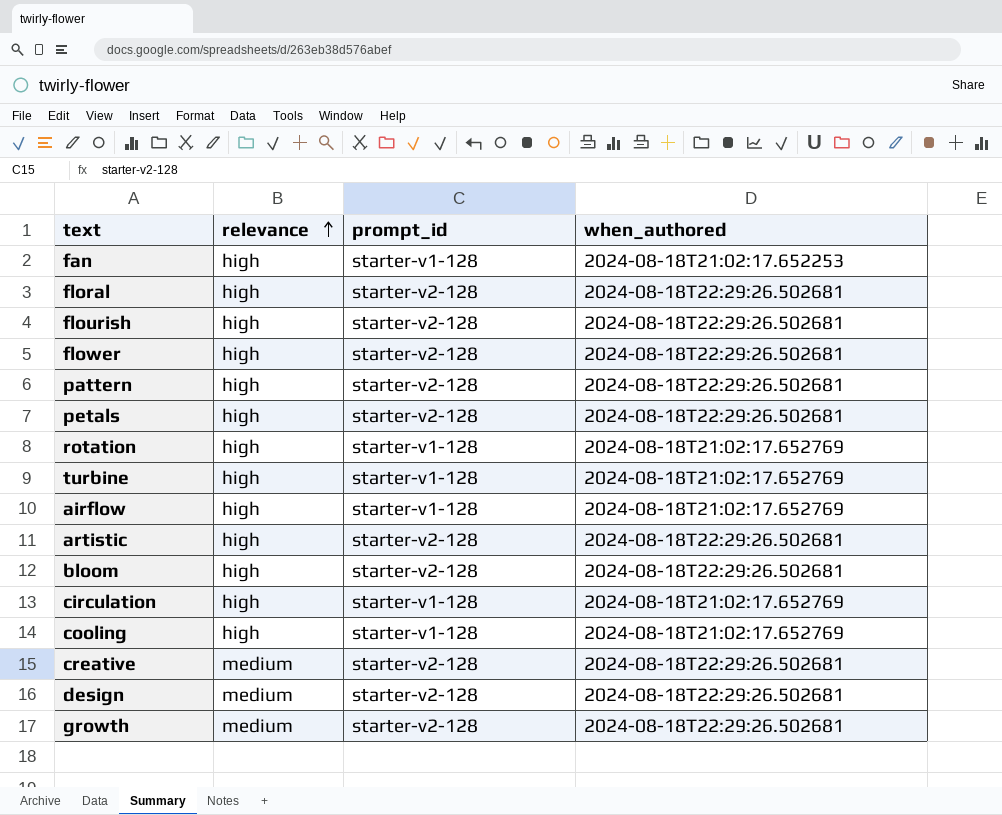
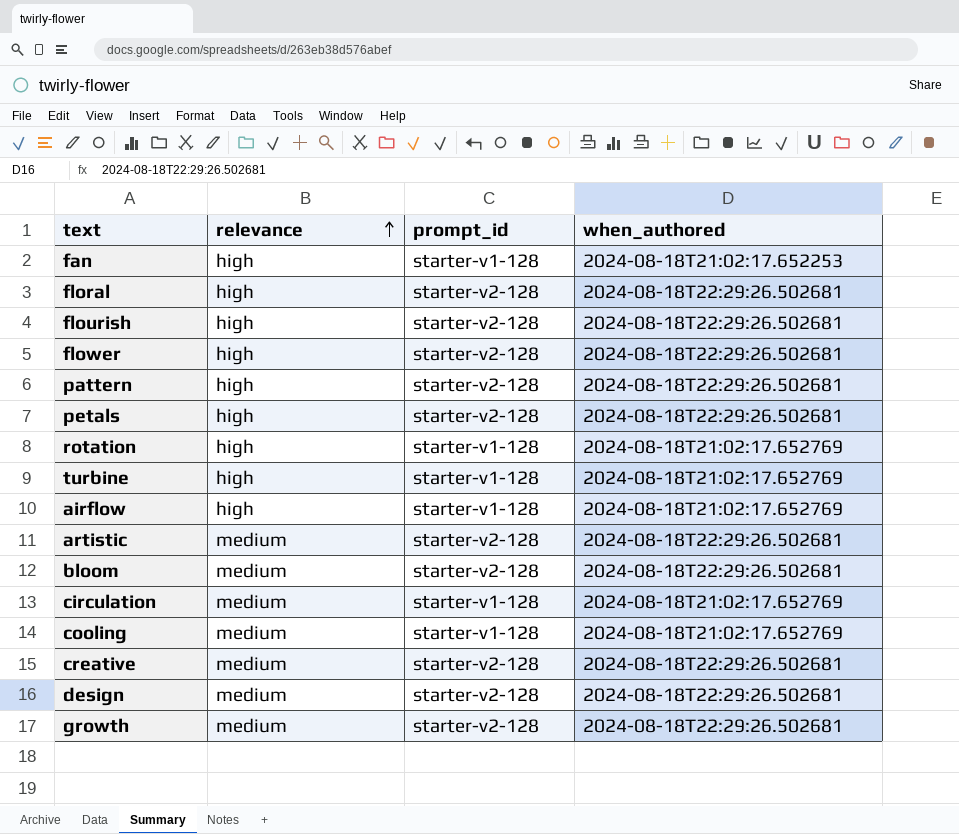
artistic | relevance: high -> medium
bloom | relevance: high -> medium
circulation | relevance: high -> medium
cooling | relevance: high -> medium

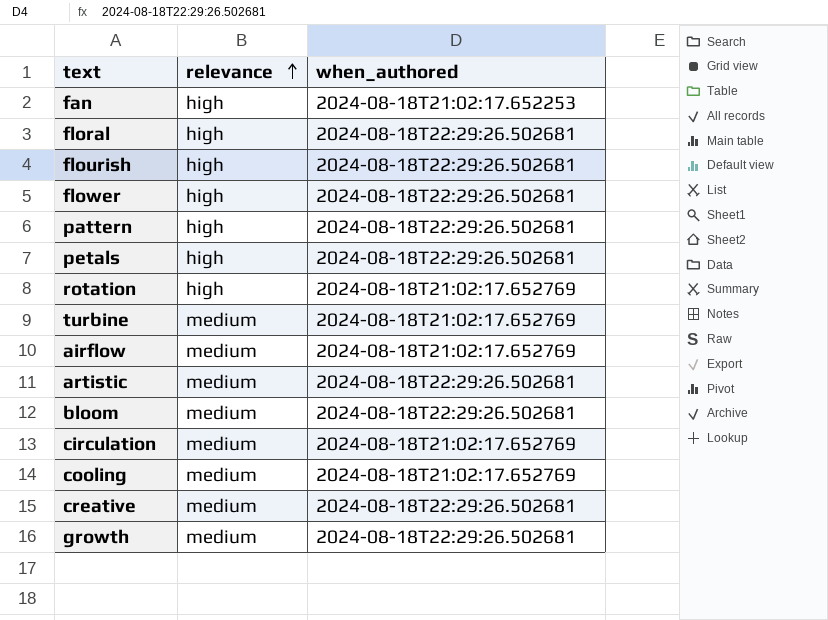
column prompt_id | position: 3 -> none
row design: medium | starter-v2-128 | 2024-08-18T22:29:26.502681 -> none
turbine | relevance: high -> medium
airflow | relevance: high -> medium

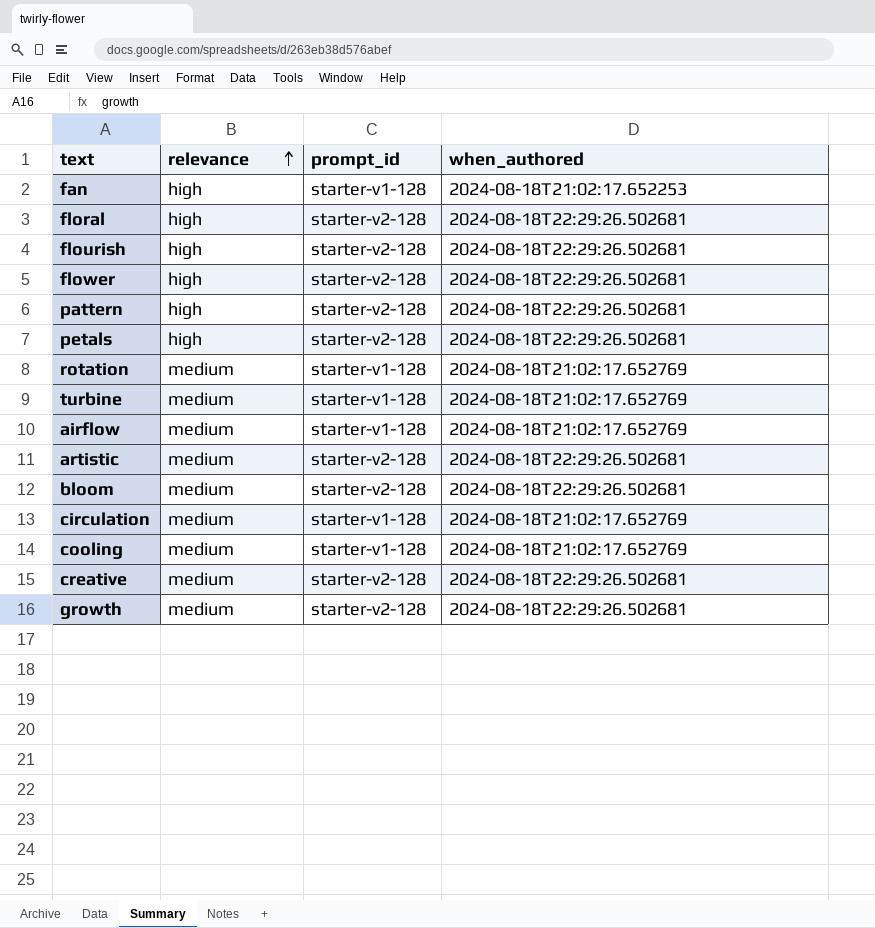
column prompt_id | position: none -> 3
rotation | relevance: high -> medium

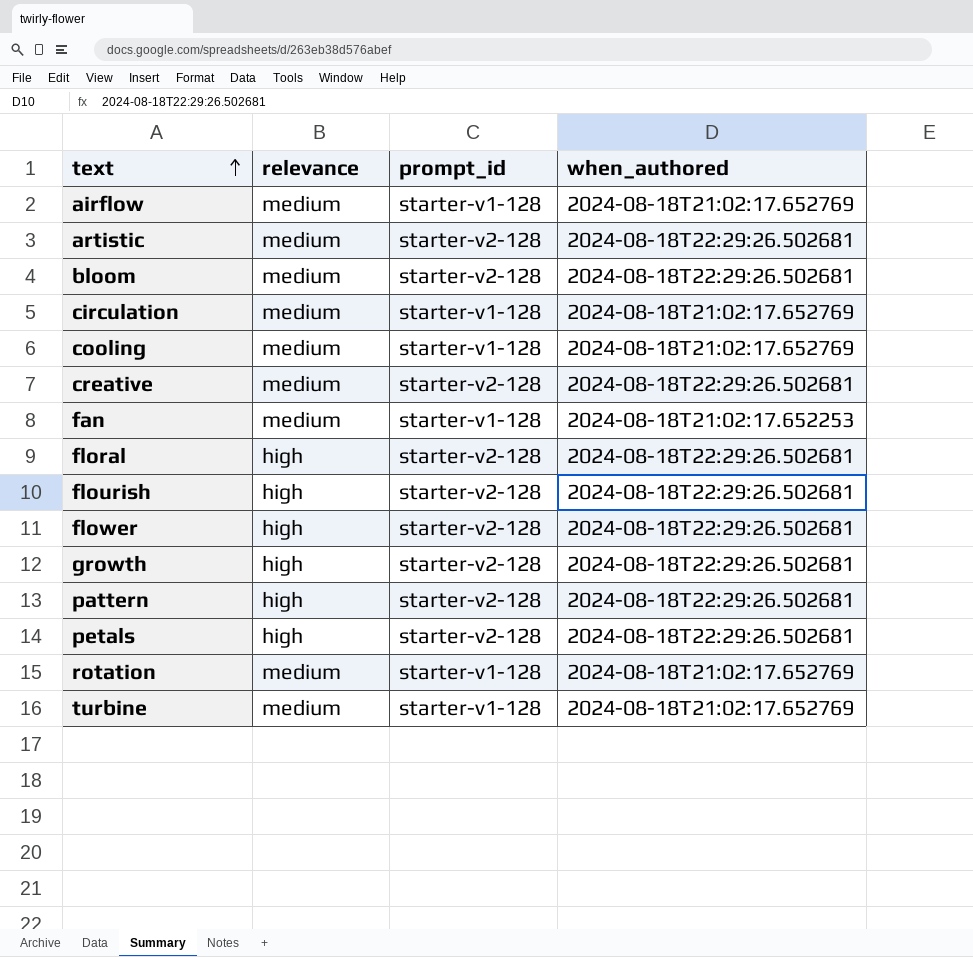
row order: relevance ascending -> text ascending
fan | relevance: high -> medium
growth | relevance: medium -> high

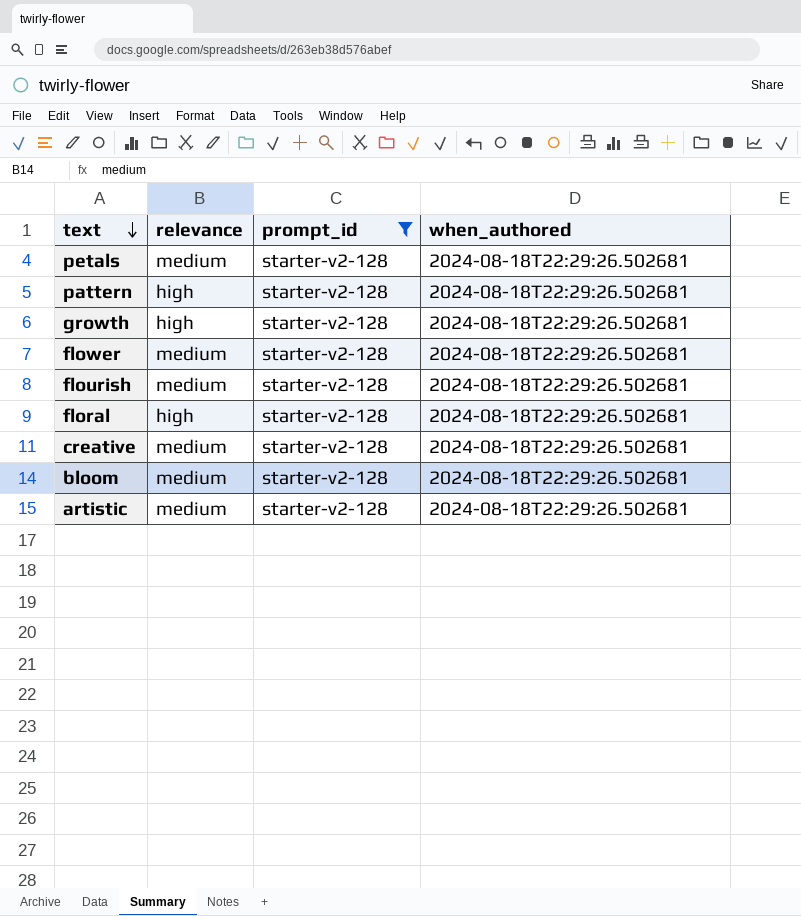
filter: none -> prompt_id = starter-v2-128
row order: text ascending -> text descending
petals | relevance: high -> medium
flower | relevance: high -> medium
flourish | relevance: high -> medium

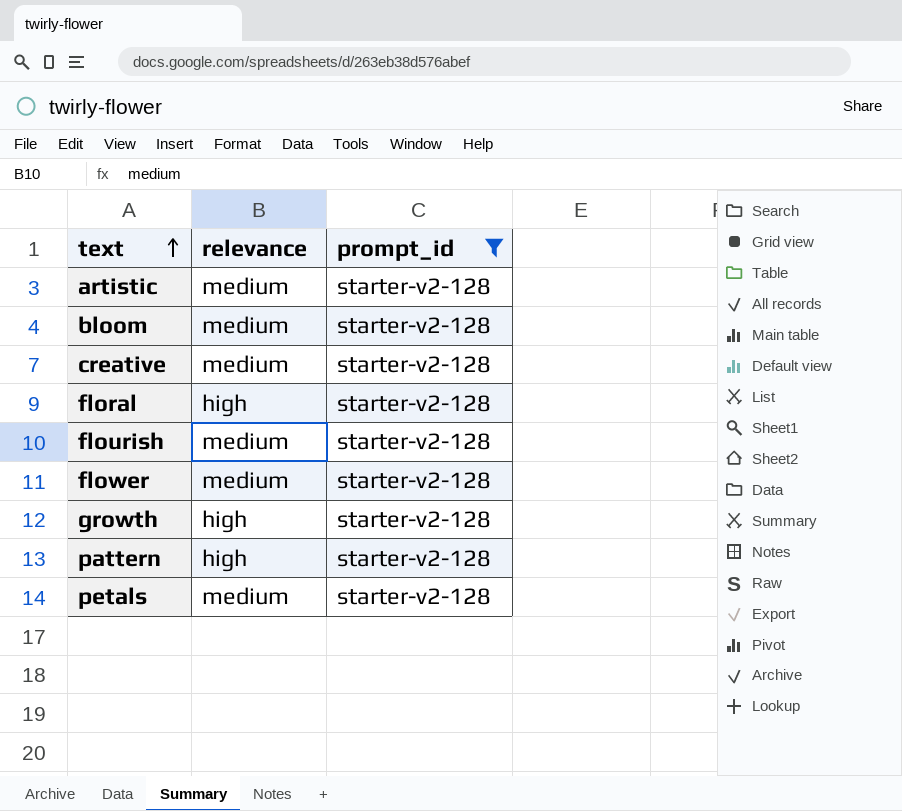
row order: text descending -> text ascending
column when_authored | position: 4 -> none

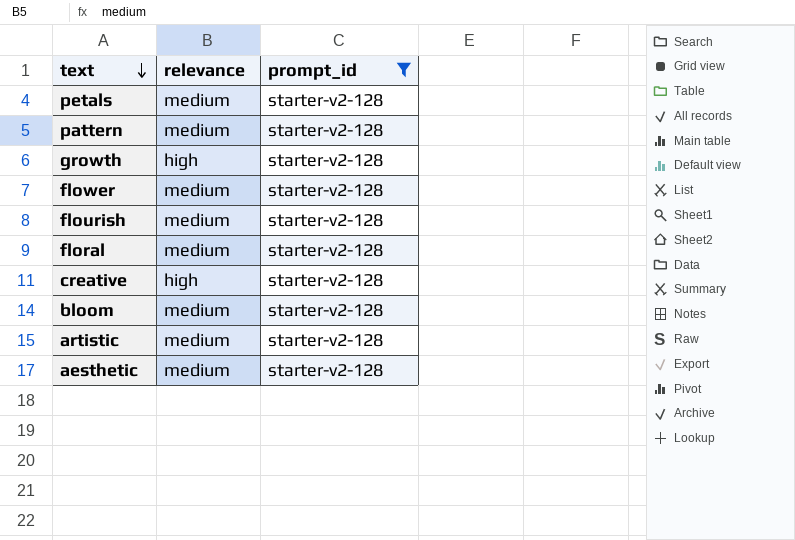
row order: text ascending -> text descending
pattern | relevance: high -> medium
floral | relevance: high -> medium
creative | relevance: medium -> high
row aesthetic: none -> medium | starter-v2-128

